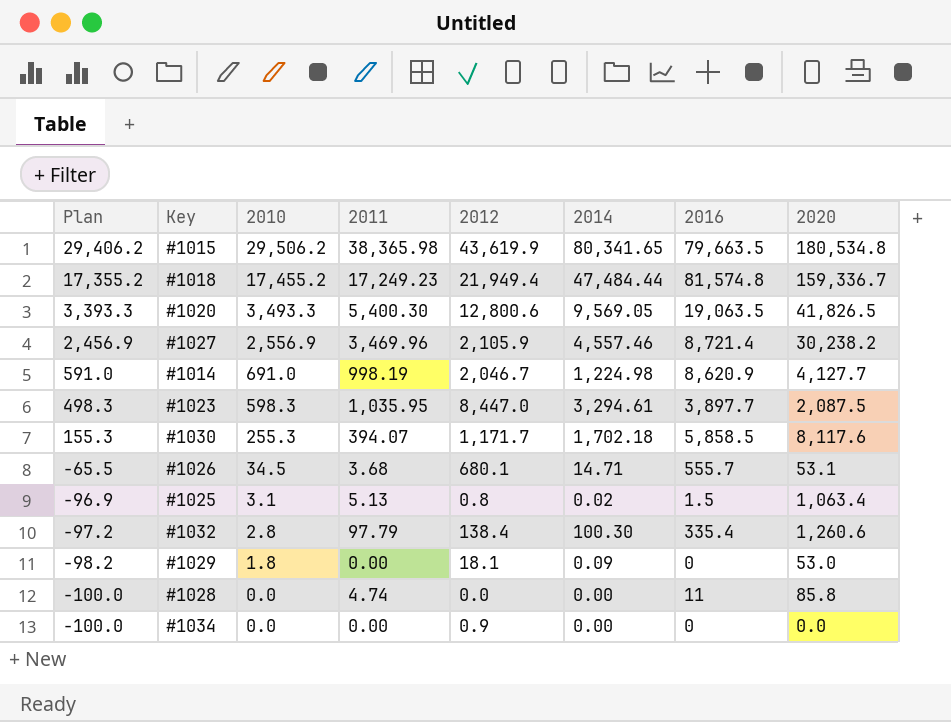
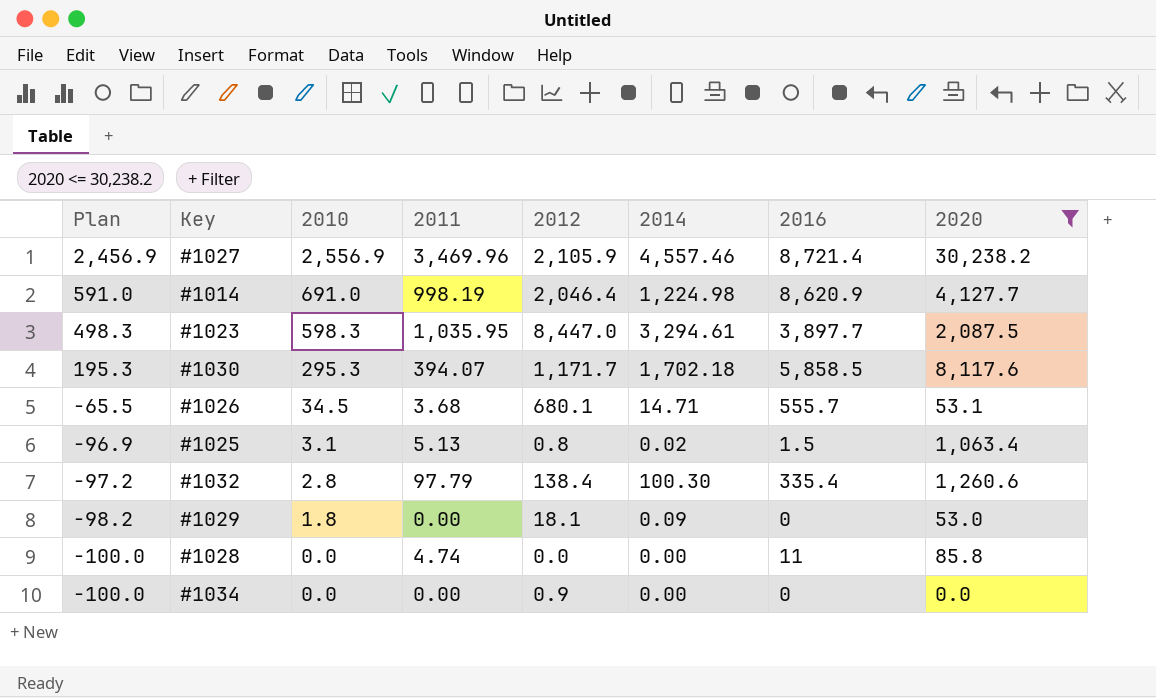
filter: none -> 2020 <= 30,238.2
#1014 | 2012: 2,046.7 -> 2,046.4
#1030 | Plan: 155.3 -> 195.3
#1030 | 2010: 255.3 -> 295.3

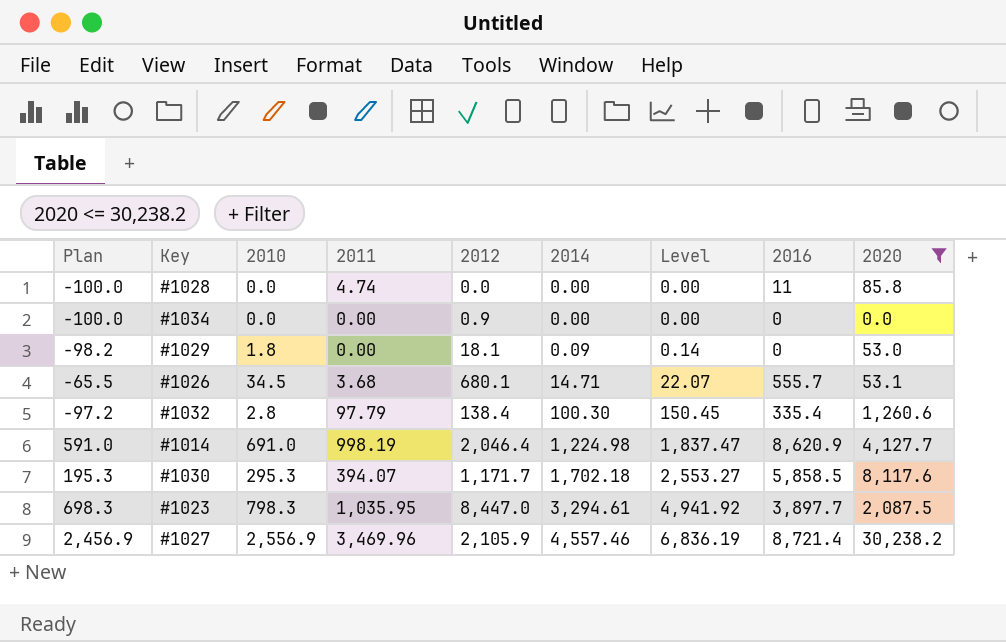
row order: Plan descending -> 2014 ascending
column Level | formula: none -> [2014] * 1.5
row #1025: -96.9 | 3.1 | 5.13 | 0.8 | 0.02 | 1.5 | 1,063.4 -> none
#1023 | Plan: 498.3 -> 698.3
#1023 | 2010: 598.3 -> 798.3

